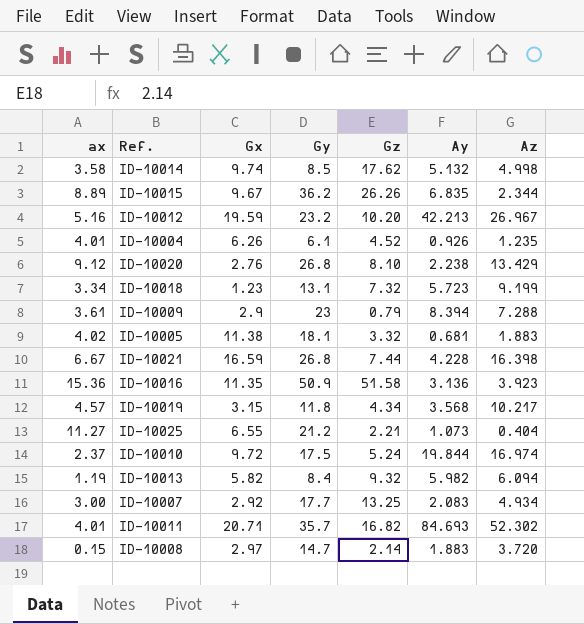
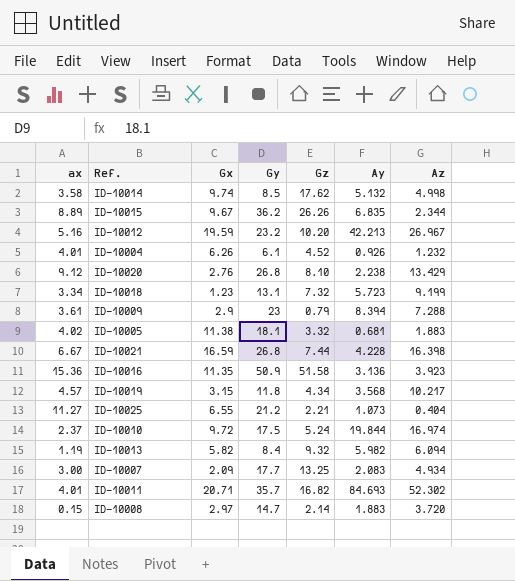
ID-10004 | Az: 1.235 -> 1.232
ID-10007 | Gx: 2.92 -> 2.09

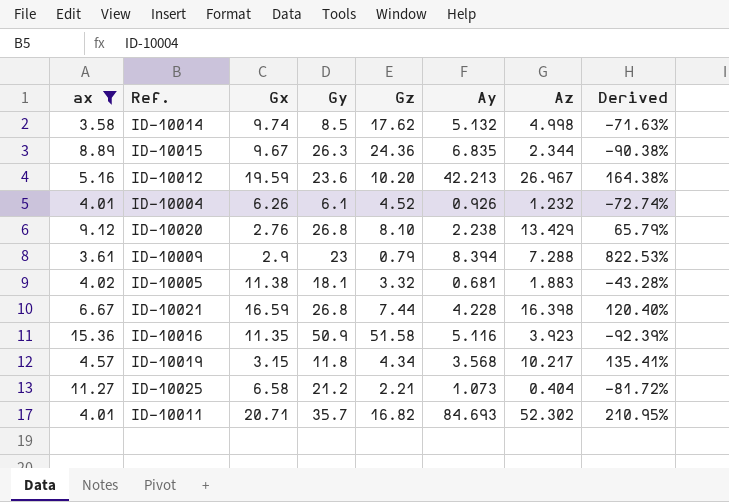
filter: none -> ax >= 3.58
column Derived | formula: none -> ([Az] - [Gz]) / [Gz]
ID-10015 | Gy: 36.2 -> 26.3
ID-10015 | Gz: 26.26 -> 24.36
ID-10012 | Gy: 23.2 -> 23.6
ID-10016 | Ay: 3.136 -> 5.116
ID-10025 | Gx: 6.55 -> 6.58

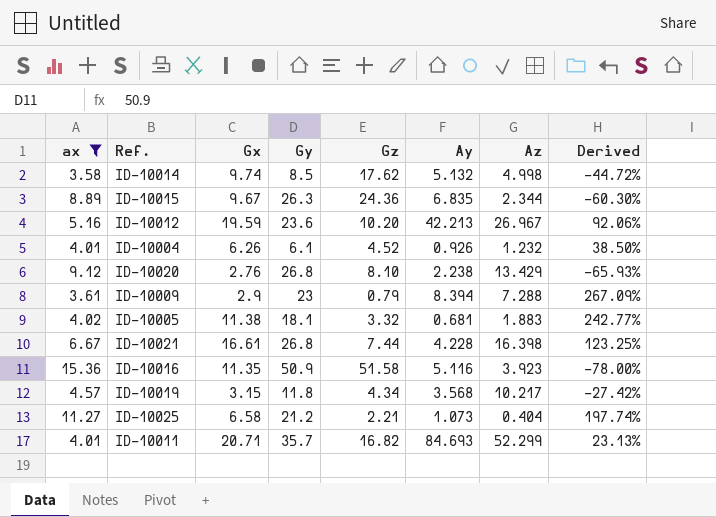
column Derived | formula: ([Az] - [Gz]) / [Gz] -> ([Gx] - [Gz]) / [Gz]
ID-10021 | Gx: 16.59 -> 16.61
ID-10011 | Az: 52.302 -> 52.299

